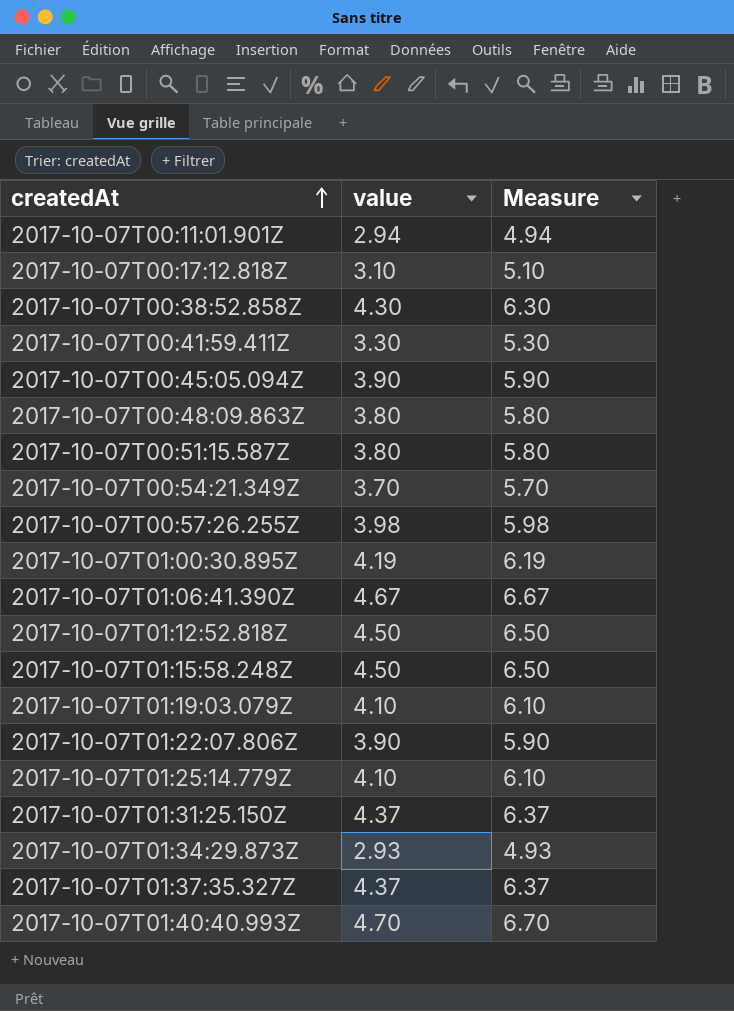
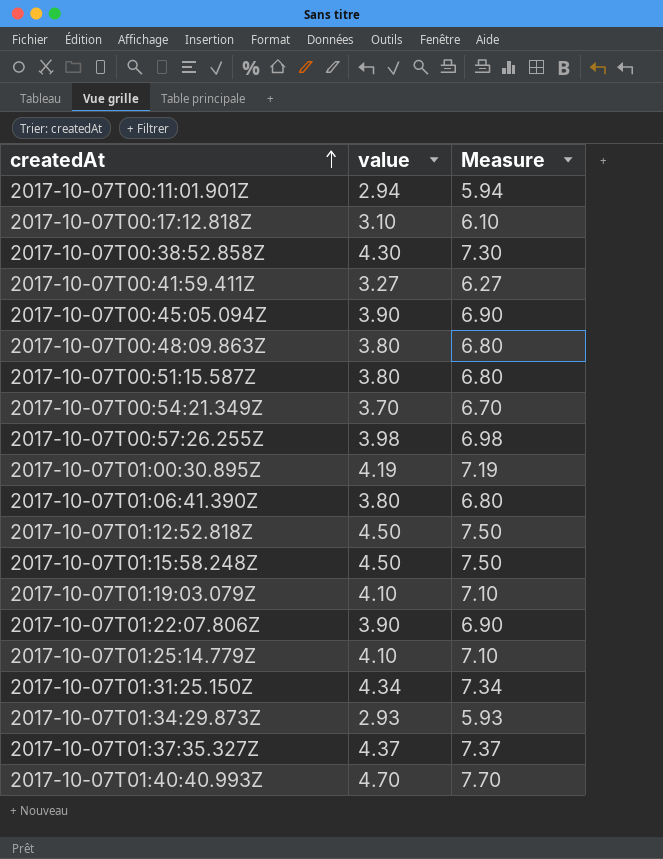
column Measure | formula: [value] + 2 -> [value] + 3
2017-10-07T00:41:59.411Z | value: 3.30 -> 3.27
2017-10-07T01:06:41.390Z | value: 4.67 -> 3.80
2017-10-07T01:31:25.150Z | value: 4.37 -> 4.34

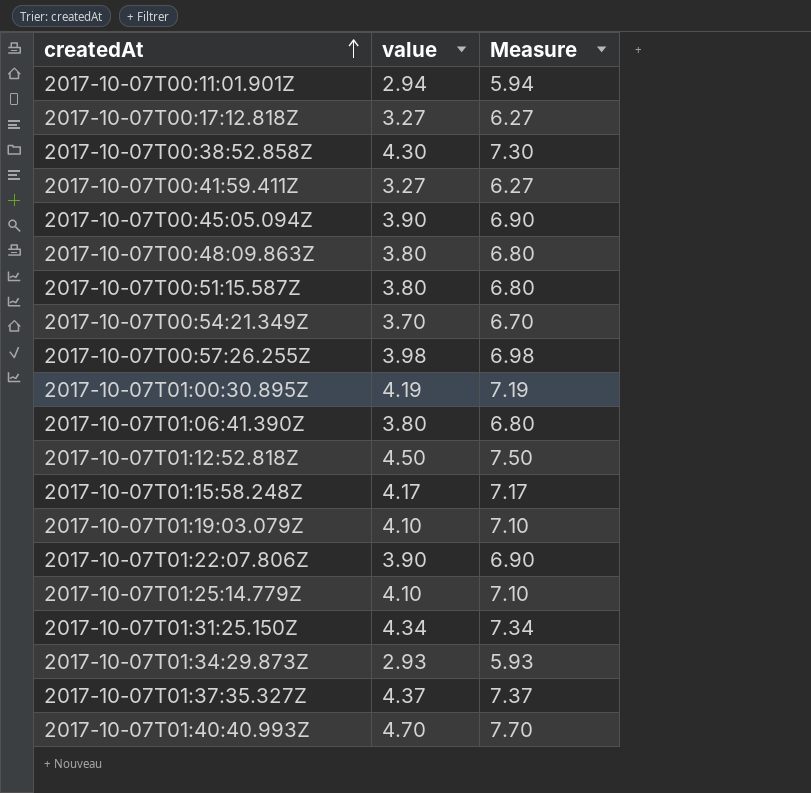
2017-10-07T00:17:12.818Z | value: 3.10 -> 3.27
2017-10-07T00:17:12.818Z | Measure: 6.10 -> 6.27
2017-10-07T01:15:58.248Z | value: 4.50 -> 4.17
2017-10-07T01:15:58.248Z | Measure: 7.50 -> 7.17

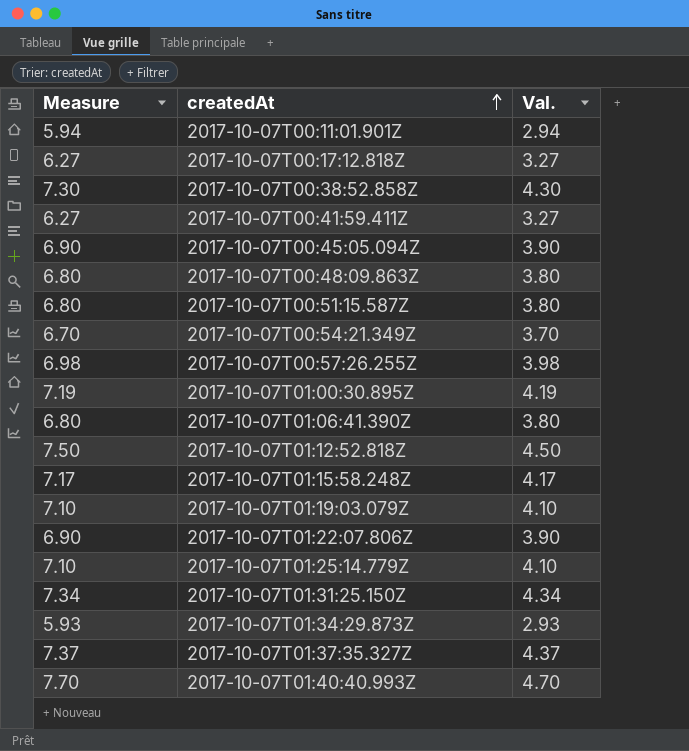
column Measure | position: 3 -> 1
column name: value -> Val.

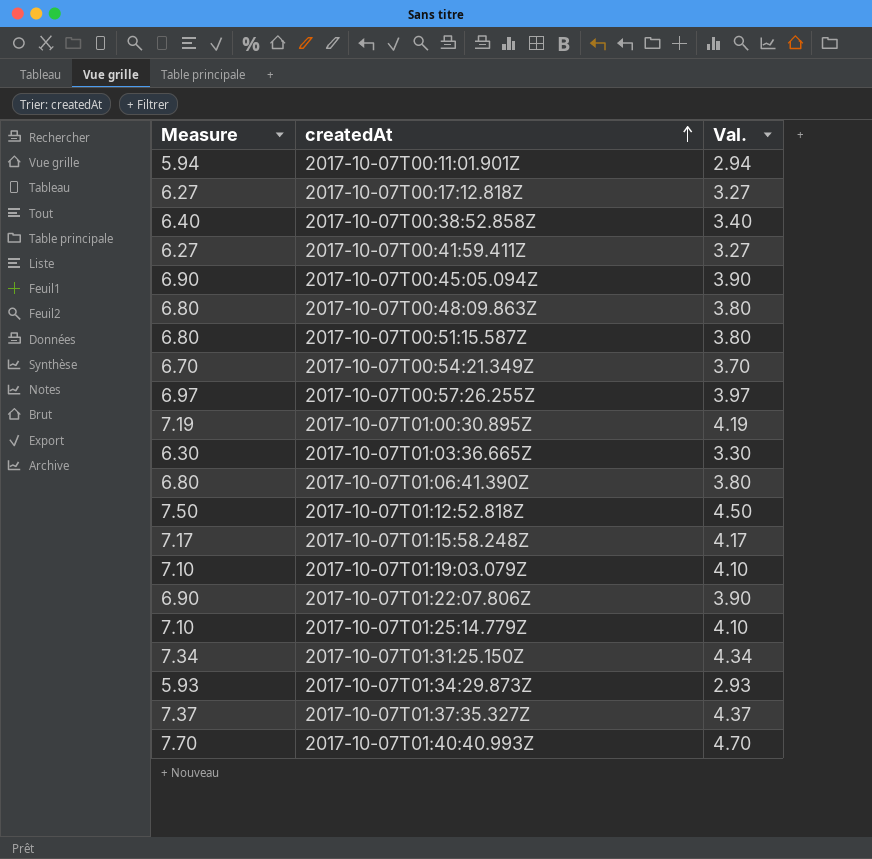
2017-10-07T00:38:52.858Z | Measure: 7.30 -> 6.40
2017-10-07T00:38:52.858Z | Val.: 4.30 -> 3.40
2017-10-07T00:57:26.255Z | Measure: 6.98 -> 6.97
2017-10-07T00:57:26.255Z | Val.: 3.98 -> 3.97
row 2017-10-07T01:03:36.665Z: none -> 6.30 | 3.30

